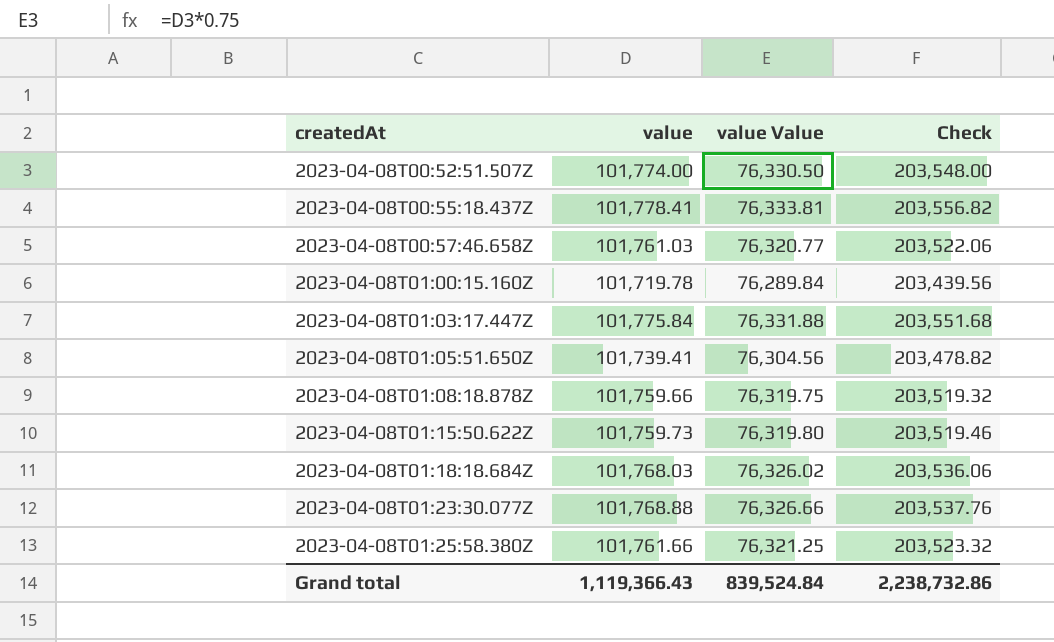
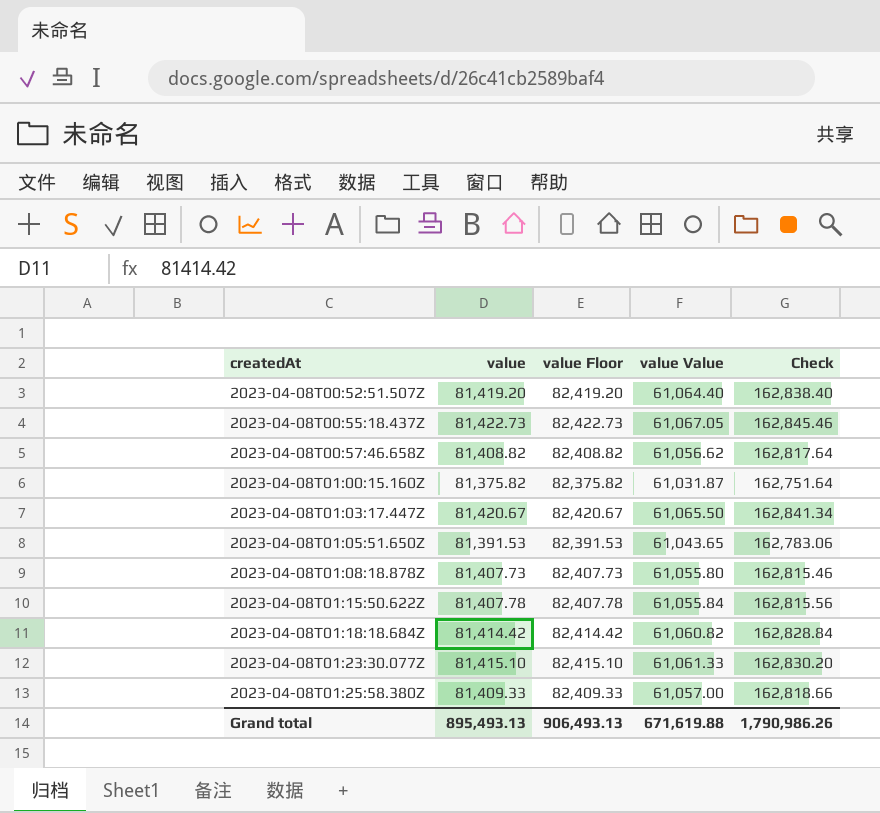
column value Floor | formula: none -> [value] + 1000
2023-04-08T00:52:51.507Z | value: 101,774.00 -> 81,419.20
2023-04-08T00:52:51.507Z | value Value: 76,330.50 -> 61,064.40
2023-04-08T00:52:51.507Z | Check: 203,548.00 -> 162,838.40
2023-04-08T00:55:18.437Z | value: 101,778.41 -> 81,422.73
2023-04-08T00:55:18.437Z | value Value: 76,333.81 -> 61,067.05
2023-04-08T00:55:18.437Z | Check: 203,556.82 -> 162,845.46
2023-04-08T00:57:46.658Z | value: 101,761.03 -> 81,408.82
2023-04-08T00:57:46.658Z | value Value: 76,320.77 -> 61,056.62
2023-04-08T00:57:46.658Z | Check: 203,522.06 -> 162,817.64
2023-04-08T01:00:15.160Z | value: 101,719.78 -> 81,375.82
2023-04-08T01:00:15.160Z | value Value: 76,289.84 -> 61,031.87
2023-04-08T01:00:15.160Z | Check: 203,439.56 -> 162,751.64
2023-04-08T01:03:17.447Z | value: 101,775.84 -> 81,420.67
2023-04-08T01:03:17.447Z | value Value: 76,331.88 -> 61,065.50
2023-04-08T01:03:17.447Z | Check: 203,551.68 -> 162,841.34
2023-04-08T01:05:51.650Z | value: 101,739.41 -> 81,391.53
2023-04-08T01:05:51.650Z | value Value: 76,304.56 -> 61,043.65
2023-04-08T01:05:51.650Z | Check: 203,478.82 -> 162,783.06
2023-04-08T01:08:18.878Z | value: 101,759.66 -> 81,407.73
2023-04-08T01:08:18.878Z | value Value: 76,319.75 -> 61,055.80
2023-04-08T01:08:18.878Z | Check: 203,519.32 -> 162,815.46
2023-04-08T01:15:50.622Z | value: 101,759.73 -> 81,407.78
2023-04-08T01:15:50.622Z | value Value: 76,319.80 -> 61,055.84
2023-04-08T01:15:50.622Z | Check: 203,519.46 -> 162,815.56
2023-04-08T01:18:18.684Z | value: 101,768.03 -> 81,414.42
2023-04-08T01:18:18.684Z | value Value: 76,326.02 -> 61,060.82
2023-04-08T01:18:18.684Z | Check: 203,536.06 -> 162,828.84
2023-04-08T01:23:30.077Z | value: 101,768.88 -> 81,415.10
2023-04-08T01:23:30.077Z | value Value: 76,326.66 -> 61,061.33
2023-04-08T01:23:30.077Z | Check: 203,537.76 -> 162,830.20
2023-04-08T01:25:58.380Z | value: 101,761.66 -> 81,409.33
2023-04-08T01:25:58.380Z | value Value: 76,321.25 -> 61,057.00
2023-04-08T01:25:58.380Z | Check: 203,523.32 -> 162,818.66
Grand total | value: 1,119,366.43 -> 895,493.13
Grand total | value Value: 839,524.84 -> 671,619.88
Grand total | Check: 2,238,732.86 -> 1,790,986.26

